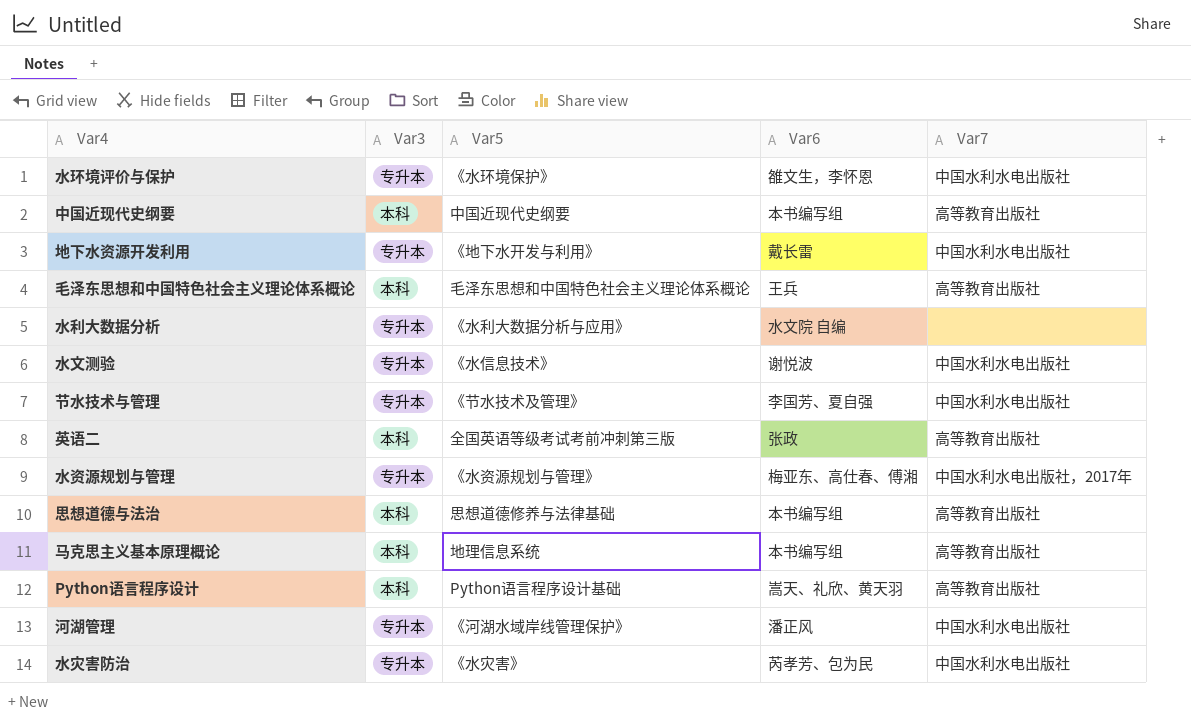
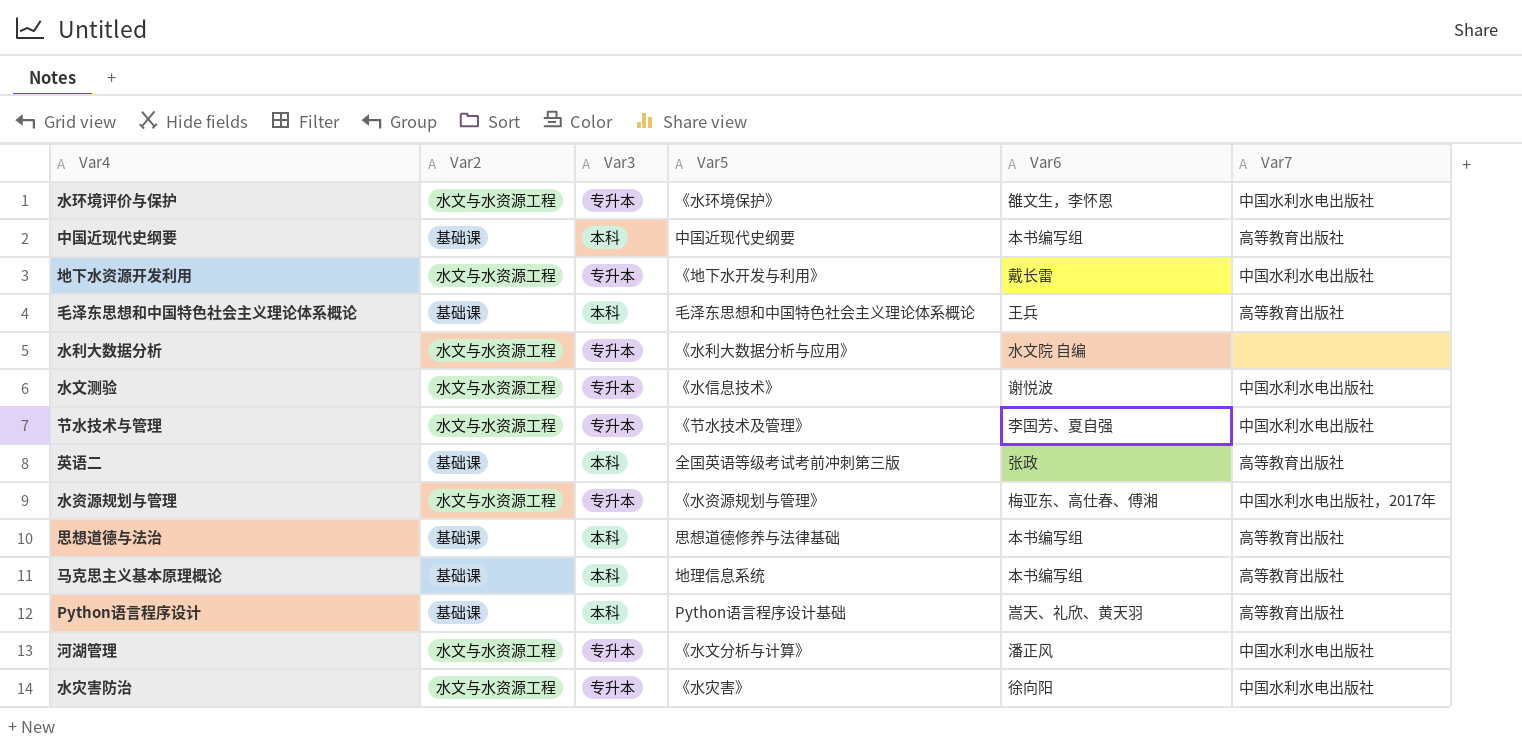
column Var2 | position: none -> 2
河湖管理 | Var5: 《河湖水域岸线管理保护》 -> 《水文分析与计算》
水灾害防治 | Var6: 芮孝芳、包为民 -> 徐向阳

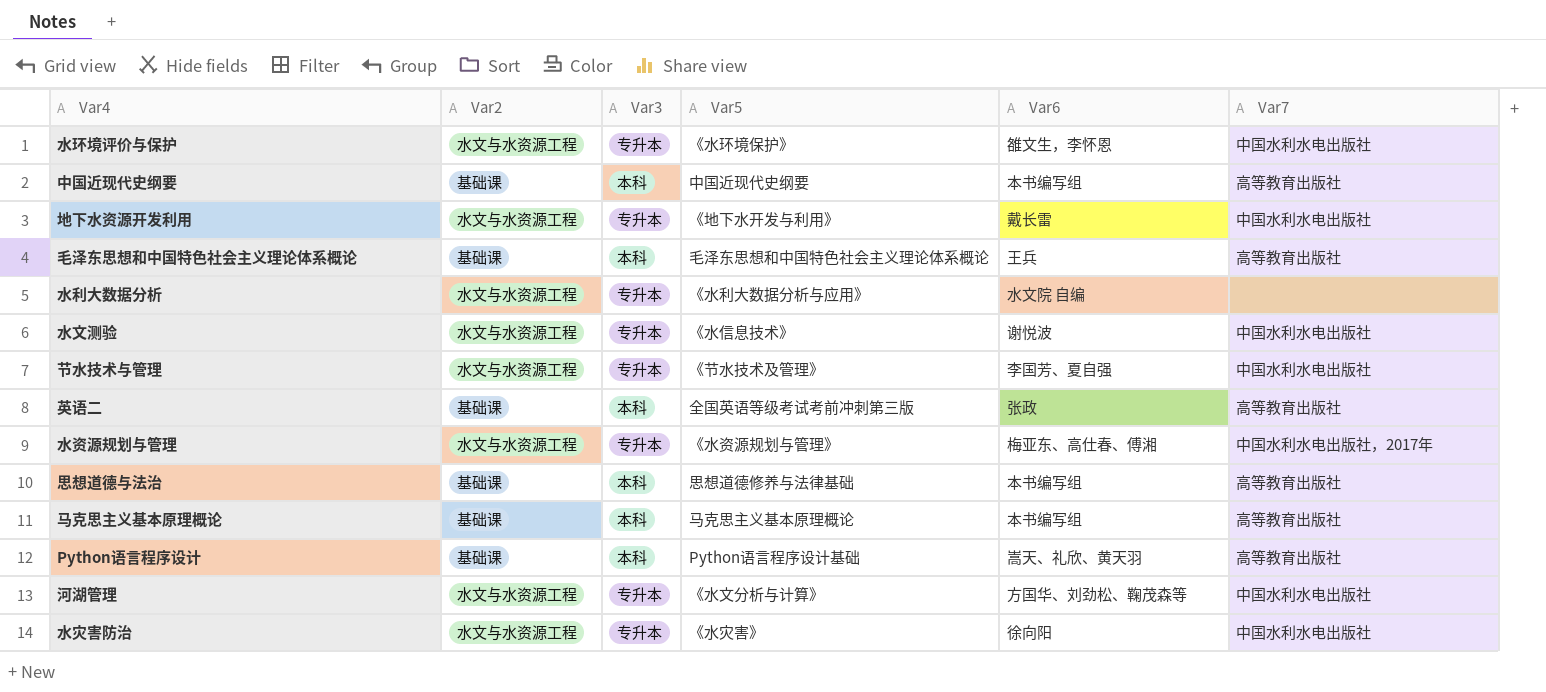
马克思主义基本原理概论 | Var5: 地理信息系统 -> 马克思主义基本原理概论
河湖管理 | Var6: 潘正风 -> 方国华、刘劲松、鞠茂森等

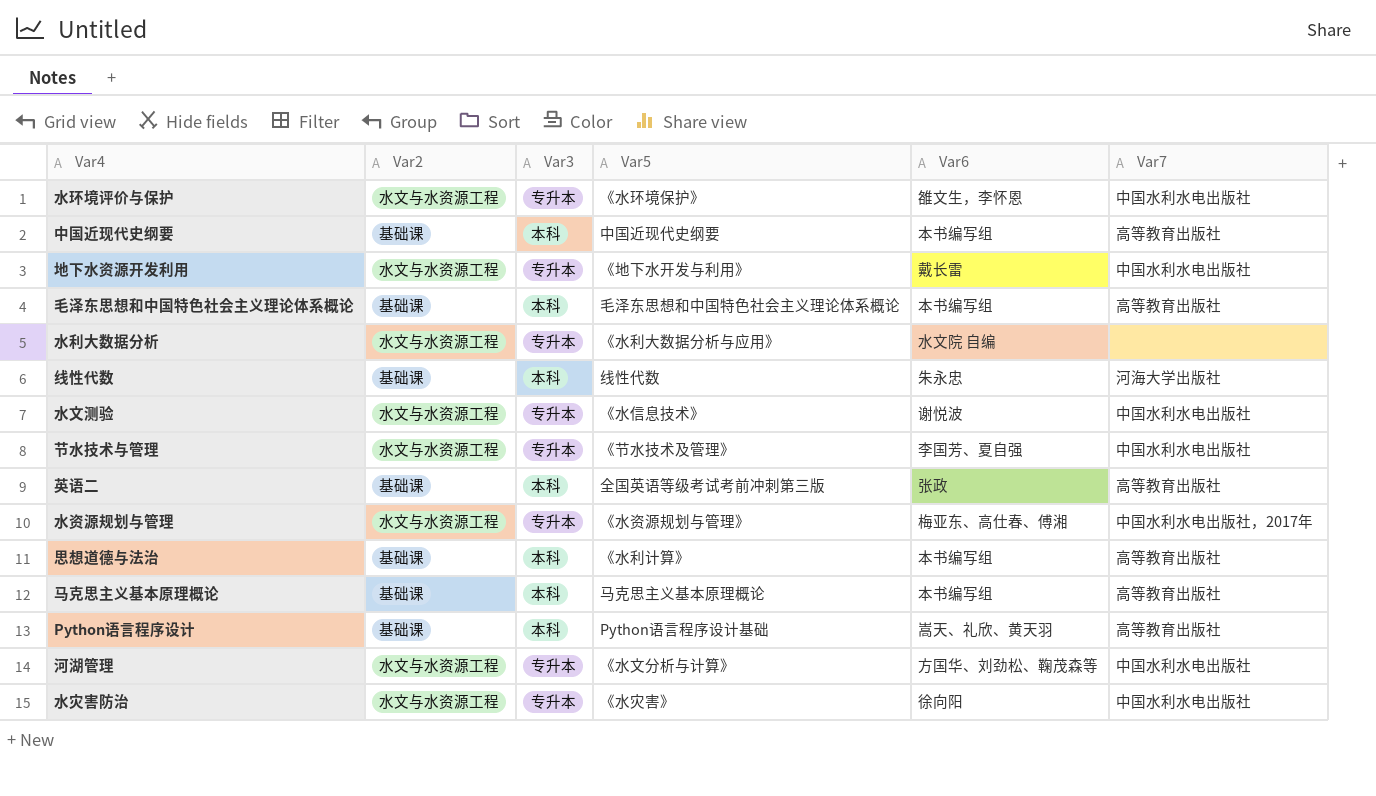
毛泽东思想和中国特色社会主义理论体系概论 | Var6: 王兵 -> 本书编写组
row 线性代数: none -> 基础课 | 本科 | 线性代数 | 朱永忠 | 河海大学出版社
思想道德与法治 | Var5: 思想道德修养与法律基础 -> 《水利计算》

